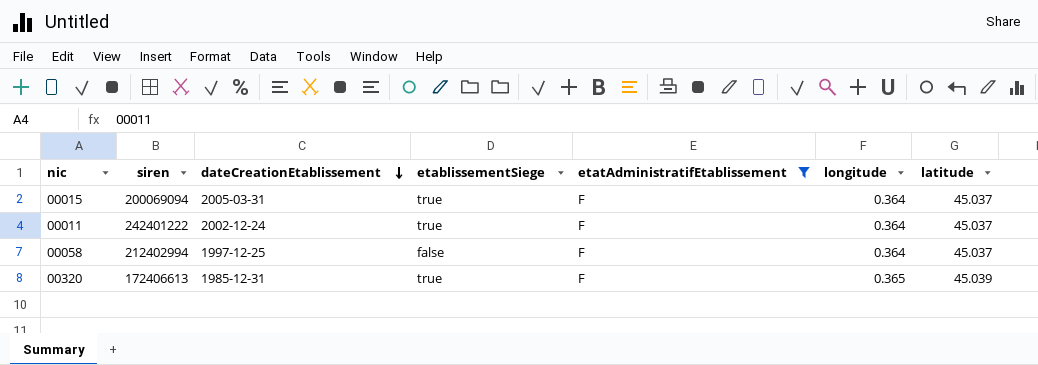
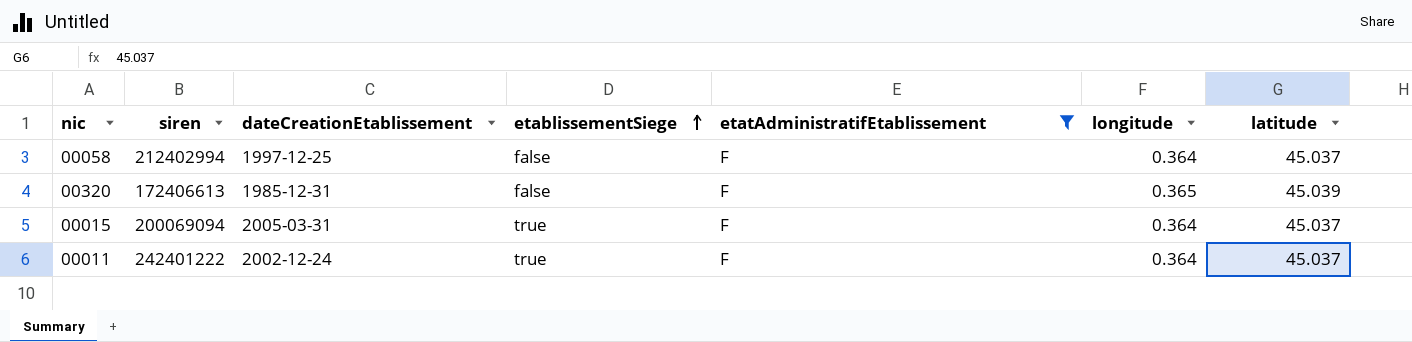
row order: dateCreationEtablissement descending -> etablissementSiege ascending
00320 | etablissementSiege: true -> false

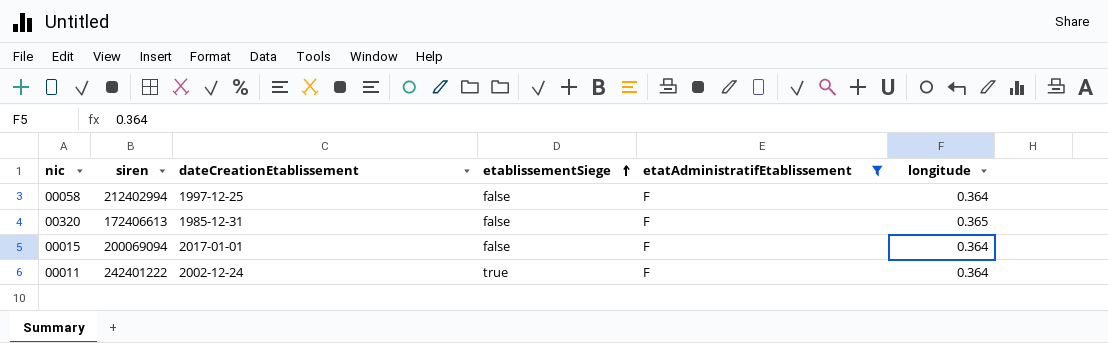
column latitude | position: 7 -> none
00015 | dateCreationEtablissement: 2005-03-31 -> 2017-01-01
00015 | etablissementSiege: true -> false

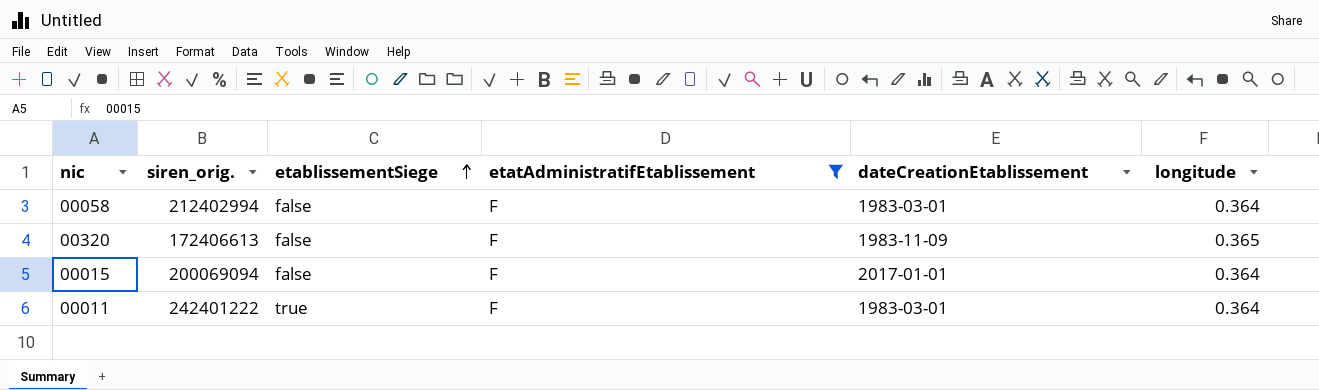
column name: siren -> siren_orig.
column dateCreationEtablissement | position: 3 -> 5
00058 | dateCreationEtablissement: 1997-12-25 -> 1983-03-01
00320 | dateCreationEtablissement: 1985-12-31 -> 1983-11-09
00011 | dateCreationEtablissement: 2002-12-24 -> 1983-03-01

